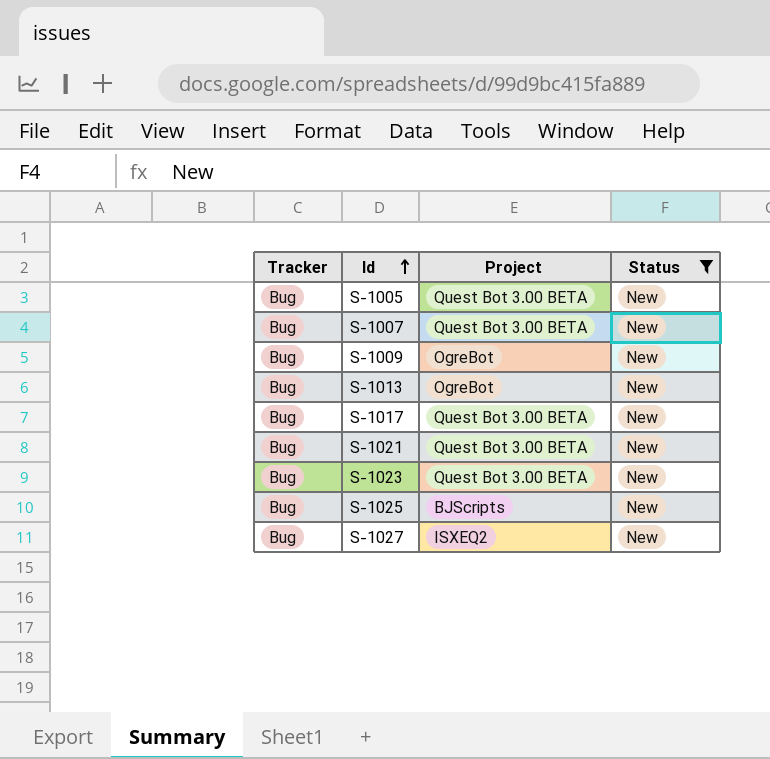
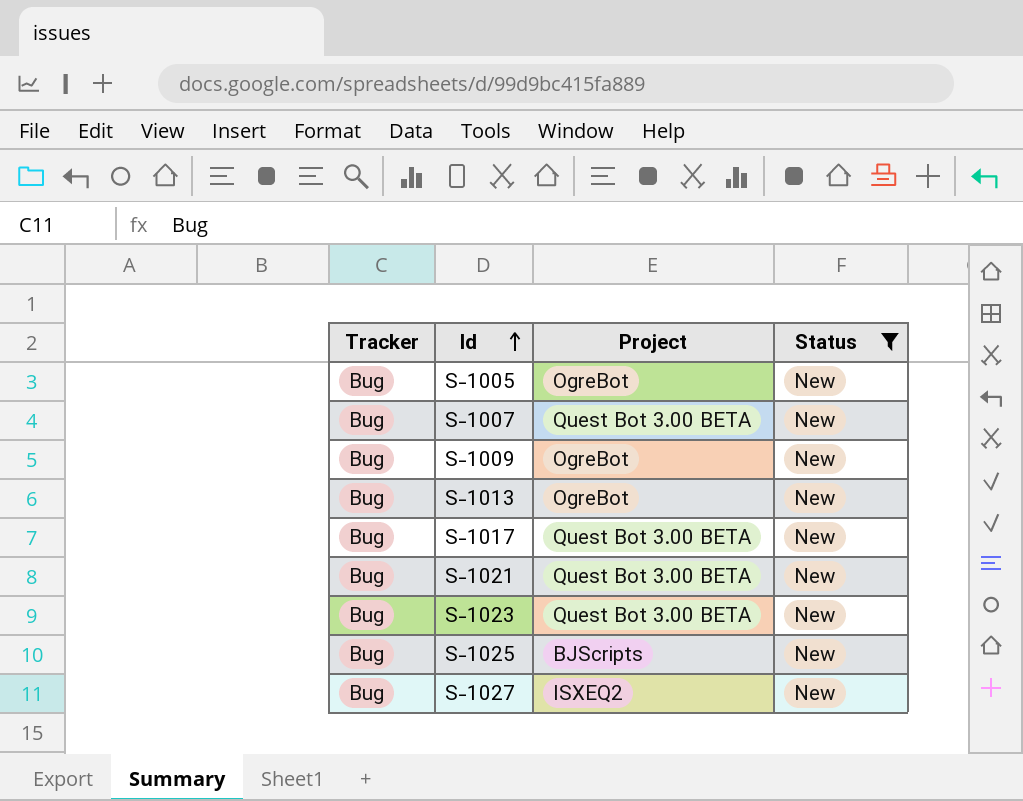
S-1005 | Project: Quest Bot 3.00 BETA -> OgreBot

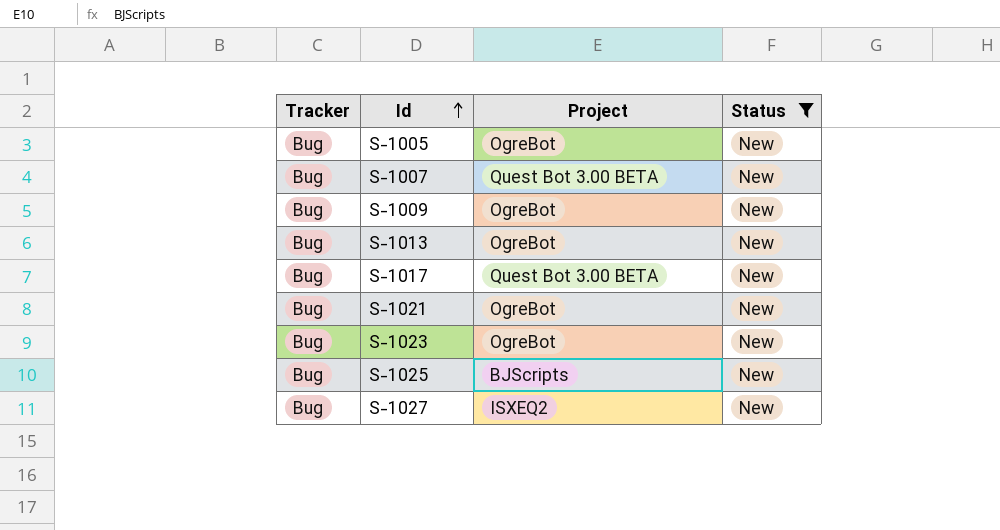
S-1021 | Project: Quest Bot 3.00 BETA -> OgreBot
S-1023 | Project: Quest Bot 3.00 BETA -> OgreBot

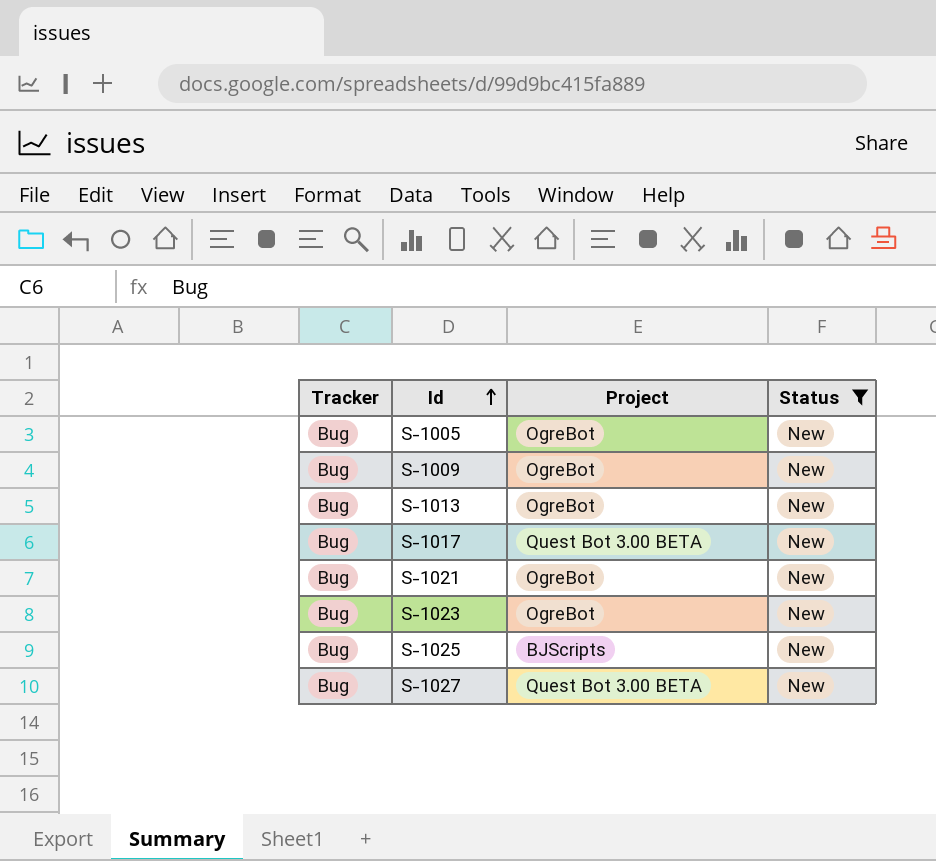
row S-1007: Bug | Quest Bot 3.00 BETA | New -> none
S-1027 | Project: ISXEQ2 -> Quest Bot 3.00 BETA

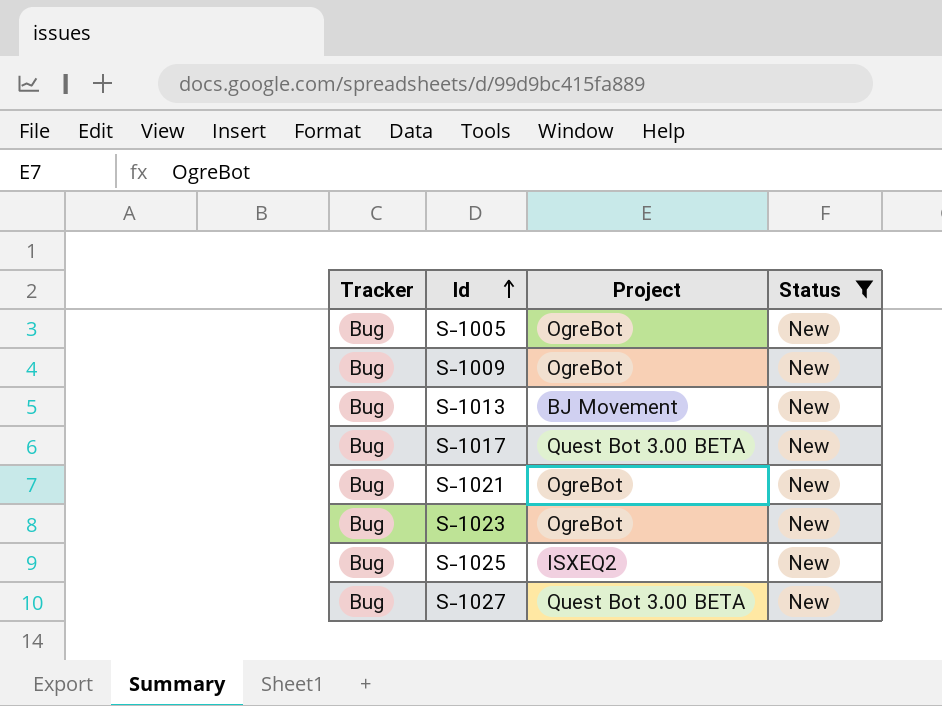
S-1013 | Project: OgreBot -> BJ Movement
S-1025 | Project: BJScripts -> ISXEQ2

